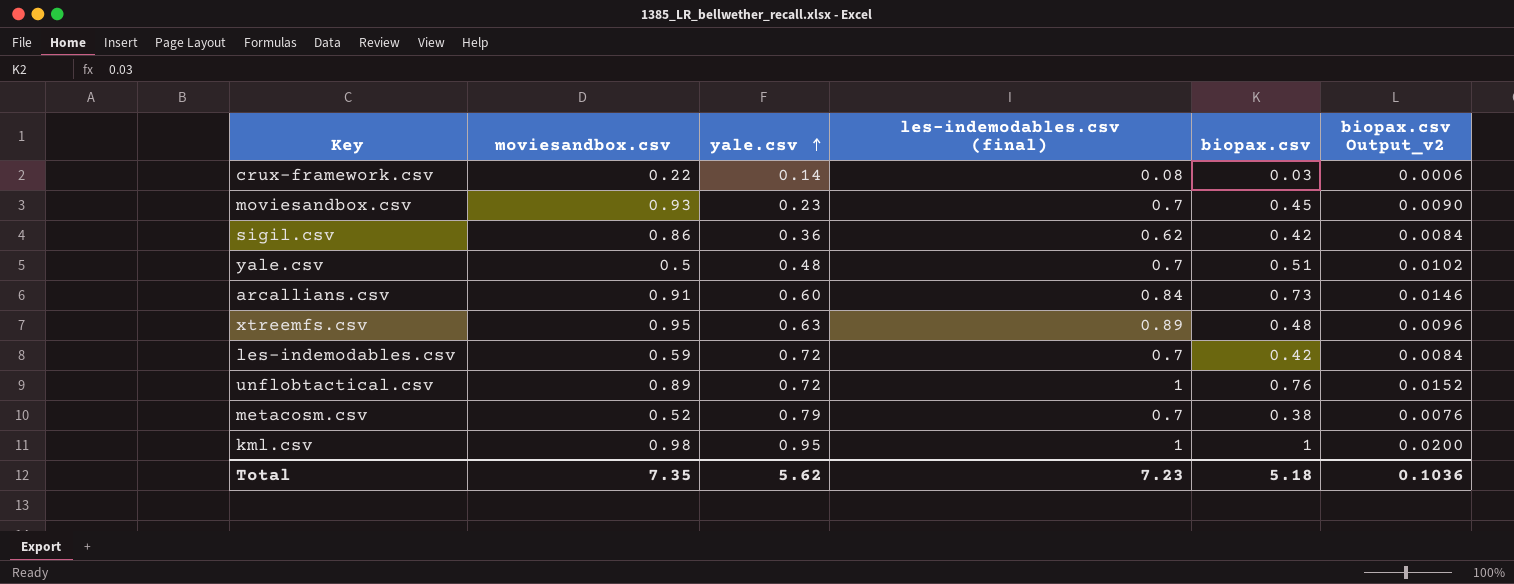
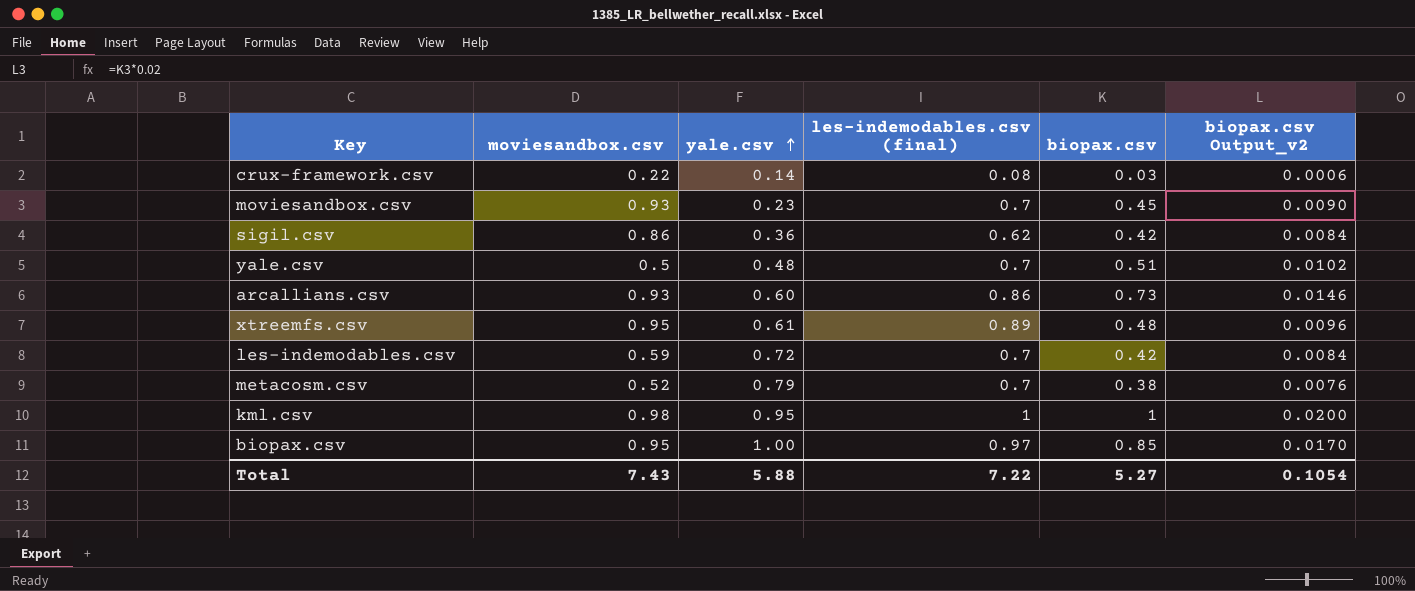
row unflobtactical.csv: 0.89 | 0.72 | 1 | 0.76 | 0.0152 -> none
arcallians.csv | moviesandbox.csv: 0.91 -> 0.93
arcallians.csv | les-indemodables.csv (final): 0.84 -> 0.86
xtreemfs.csv | yale.csv: 0.63 -> 0.61
row biopax.csv: none -> 0.95 | 1.00 | 0.97 | 0.85 | 0.0170
Total | moviesandbox.csv: 7.35 -> 7.43
Total | yale.csv: 5.62 -> 5.88
Total | les-indemodables.csv (final): 7.23 -> 7.22
Total | biopax.csv: 5.18 -> 5.27
Total | biopax.csv Output_v2: 0.1036 -> 0.1054

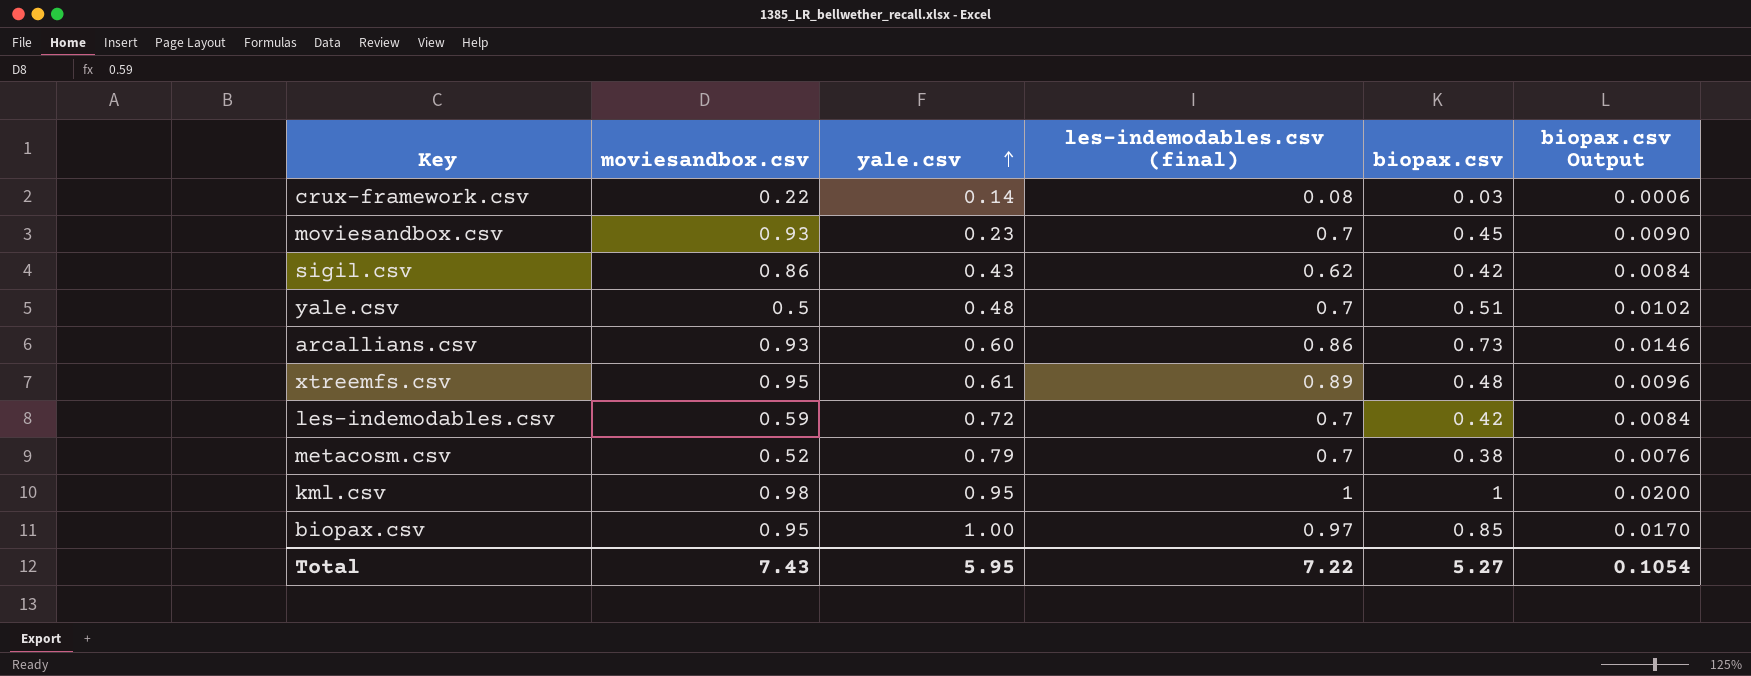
column name: biopax.csv Output_v2 -> biopax.csv Output
sigil.csv | yale.csv: 0.36 -> 0.43
Total | yale.csv: 5.88 -> 5.95

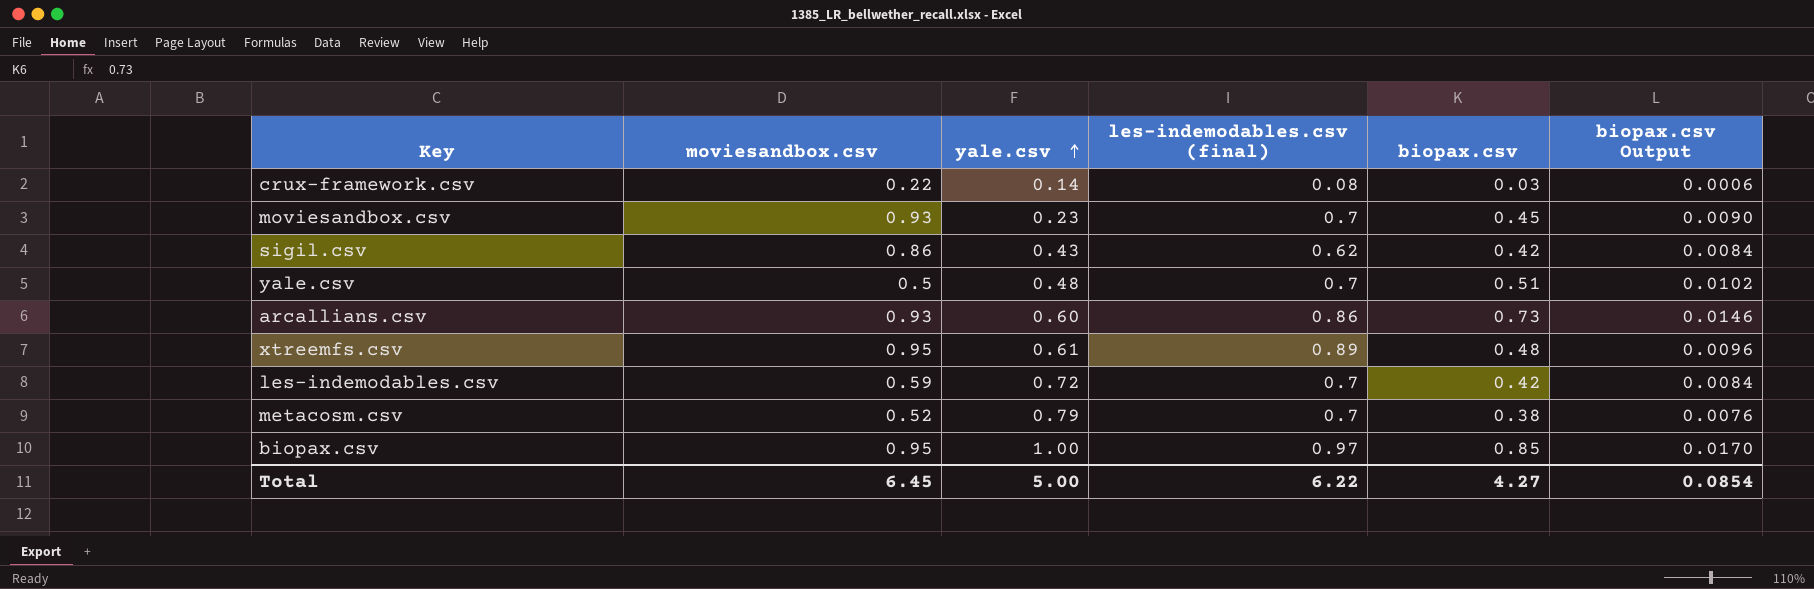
row kml.csv: 0.98 | 0.95 | 1 | 1 | 0.0200 -> none
Total | moviesandbox.csv: 7.43 -> 6.45
Total | yale.csv: 5.95 -> 5.00
Total | les-indemodables.csv (final): 7.22 -> 6.22
Total | biopax.csv: 5.27 -> 4.27
Total | biopax.csv Output: 0.1054 -> 0.0854

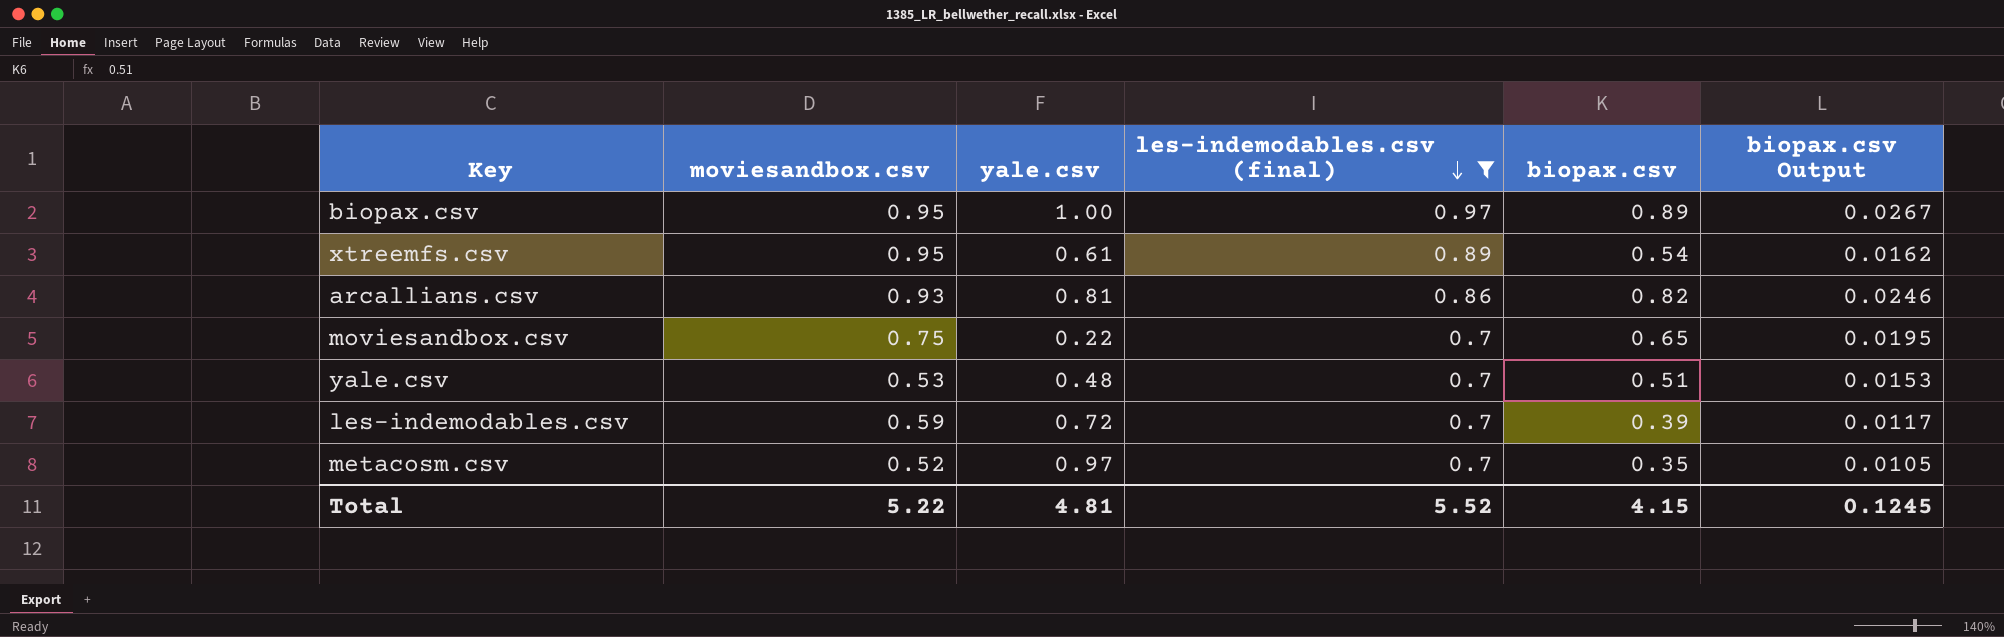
filter: none -> les-indemodables.csv (final) >= 0.7
row order: yale.csv ascending -> les-indemodables.csv (final) descending
column biopax.csv Output | formula: [biopax.csv] * 0.02 -> [biopax.csv] * 0.03
biopax.csv | biopax.csv: 0.85 -> 0.89
xtreemfs.csv | biopax.csv: 0.48 -> 0.54
arcallians.csv | yale.csv: 0.60 -> 0.81
arcallians.csv | biopax.csv: 0.73 -> 0.82
moviesandbox.csv | moviesandbox.csv: 0.93 -> 0.75
moviesandbox.csv | yale.csv: 0.23 -> 0.22
moviesandbox.csv | biopax.csv: 0.45 -> 0.65
yale.csv | moviesandbox.csv: 0.5 -> 0.53
les-indemodables.csv | biopax.csv: 0.42 -> 0.39
metacosm.csv | yale.csv: 0.79 -> 0.97
metacosm.csv | biopax.csv: 0.38 -> 0.35
Total | moviesandbox.csv: 6.45 -> 5.22
Total | yale.csv: 5.00 -> 4.81
Total | les-indemodables.csv (final): 6.22 -> 5.52
Total | biopax.csv: 4.27 -> 4.15
Total | biopax.csv Output: 0.0854 -> 0.1245

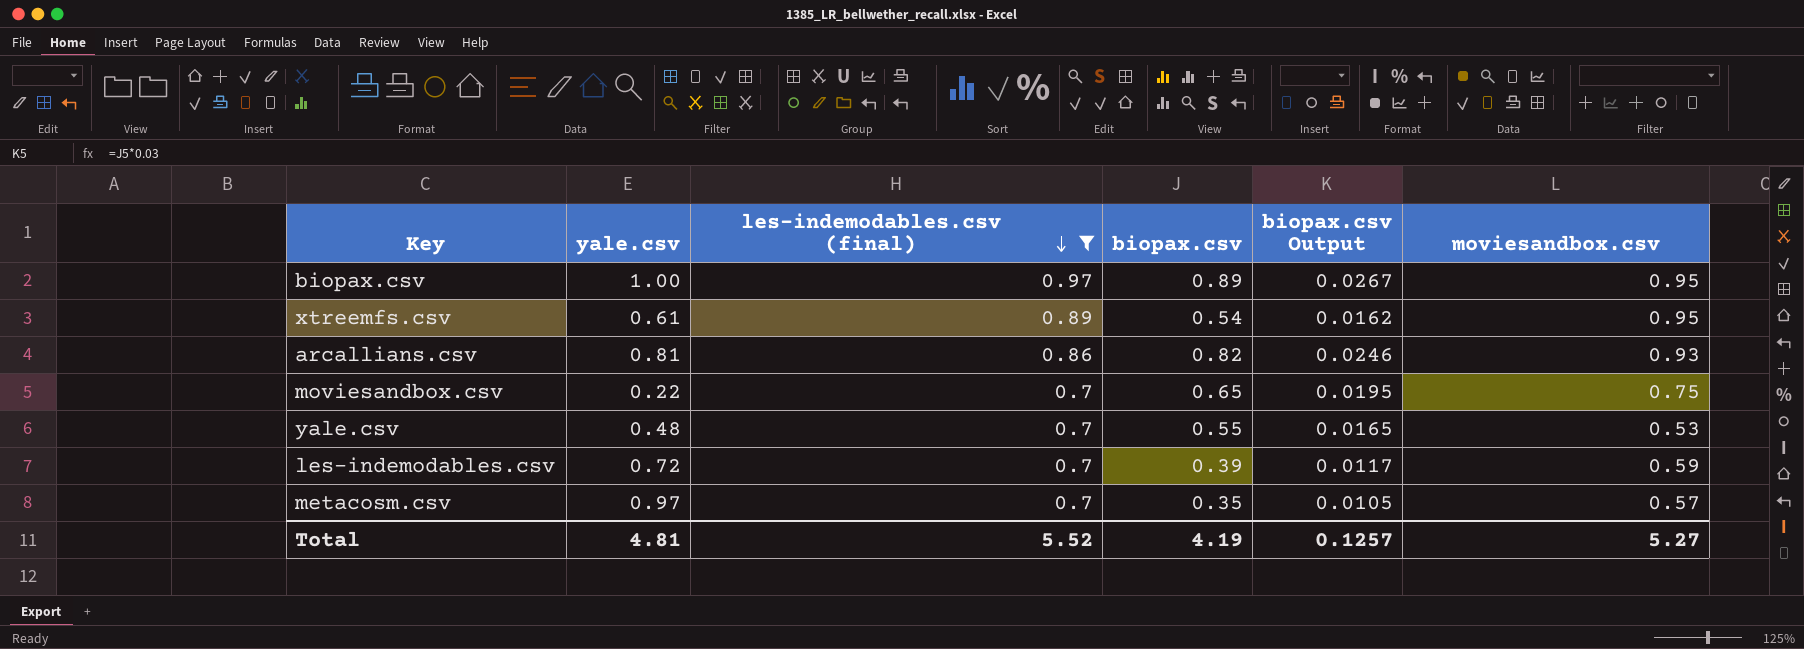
column moviesandbox.csv | position: 2 -> 6
yale.csv | biopax.csv: 0.51 -> 0.55
yale.csv | biopax.csv Output: 0.0153 -> 0.0165
metacosm.csv | moviesandbox.csv: 0.52 -> 0.57
Total | biopax.csv: 4.15 -> 4.19
Total | biopax.csv Output: 0.1245 -> 0.1257
Total | moviesandbox.csv: 5.22 -> 5.27

